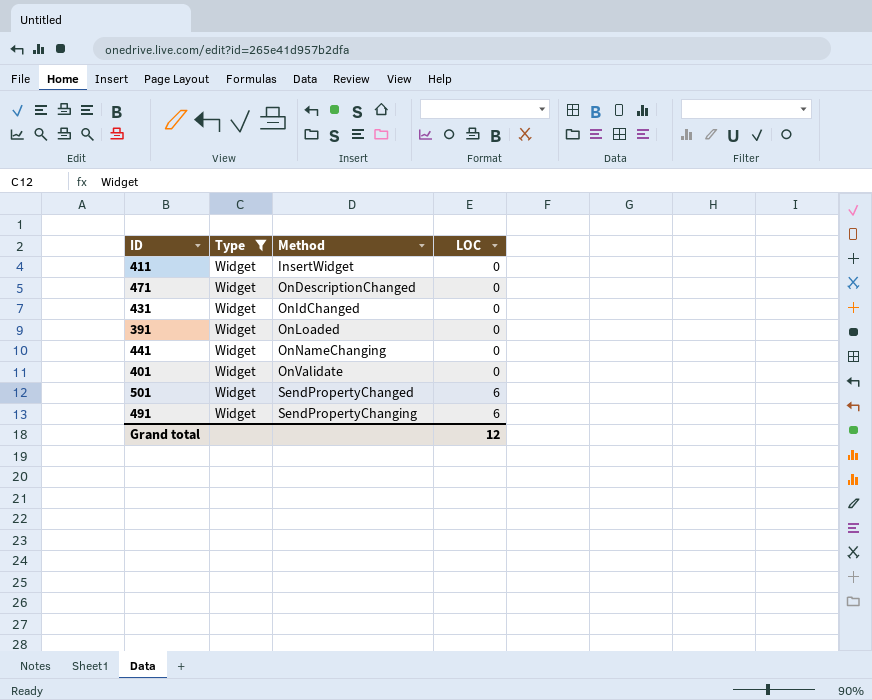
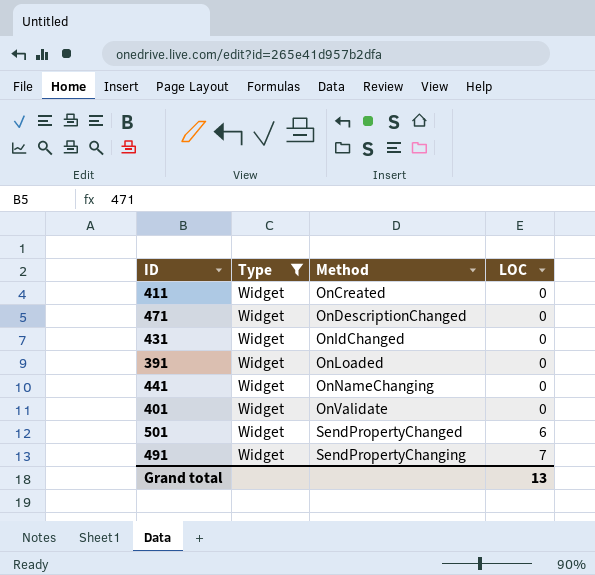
411 | Method: InsertWidget -> OnCreated
491 | LOC: 6 -> 7
Grand total | LOC: 12 -> 13

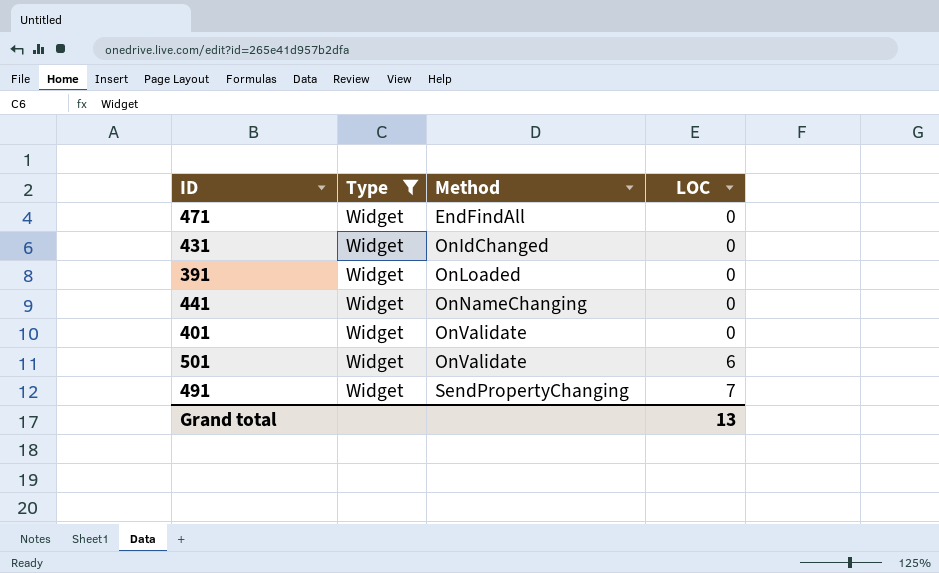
row 411: Widget | OnCreated | 0 -> none
471 | Method: OnDescriptionChanged -> EndFindAll
501 | Method: SendPropertyChanged -> OnValidate

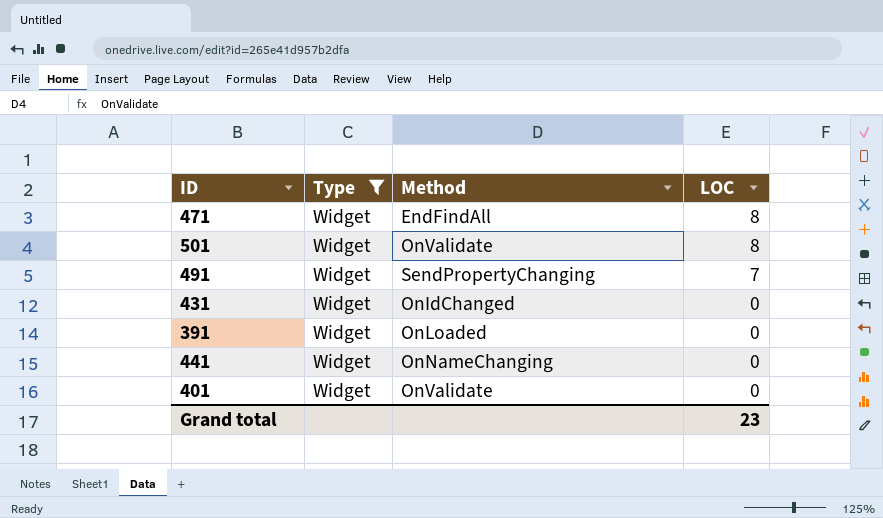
row order: Method ascending -> LOC descending
471 | LOC: 0 -> 8
501 | LOC: 6 -> 8
Grand total | LOC: 13 -> 23

